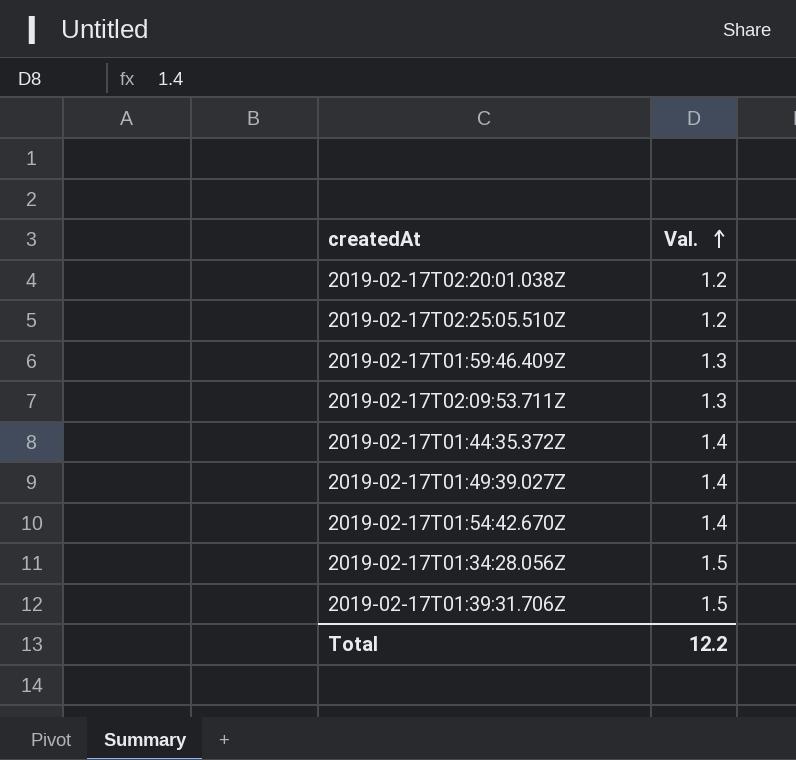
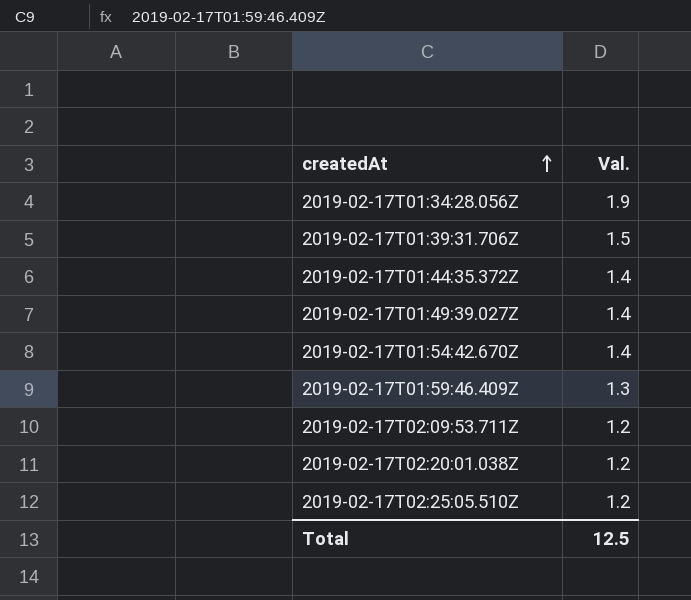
row order: Val. ascending -> createdAt ascending
2019-02-17T01:34:28.056Z | Val.: 1.5 -> 1.9
2019-02-17T02:09:53.711Z | Val.: 1.3 -> 1.2
Total | Val.: 12.2 -> 12.5

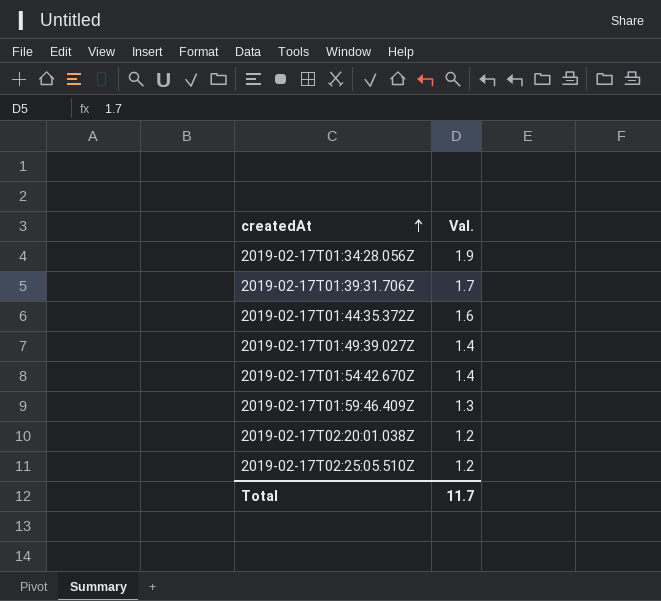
row 2019-02-17T02:09:53.711Z: 1.2 -> none
2019-02-17T01:39:31.706Z | Val.: 1.5 -> 1.7
2019-02-17T01:44:35.372Z | Val.: 1.4 -> 1.6
Total | Val.: 12.5 -> 11.7

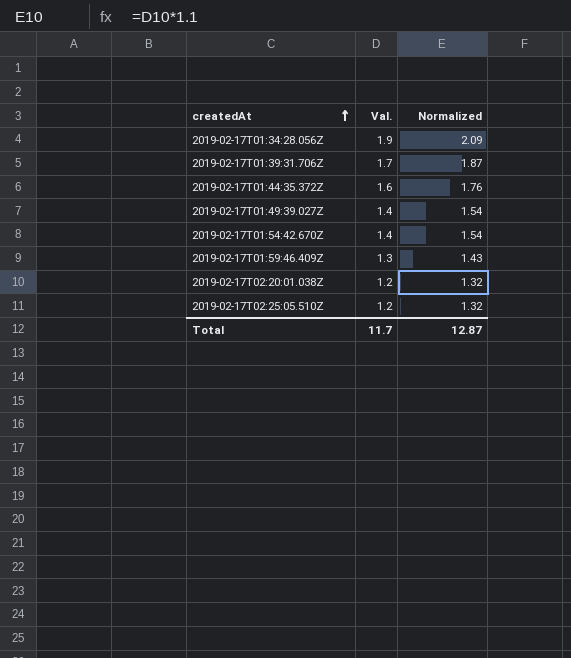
column Normalized | formula: none -> [Val.] * 1.1

